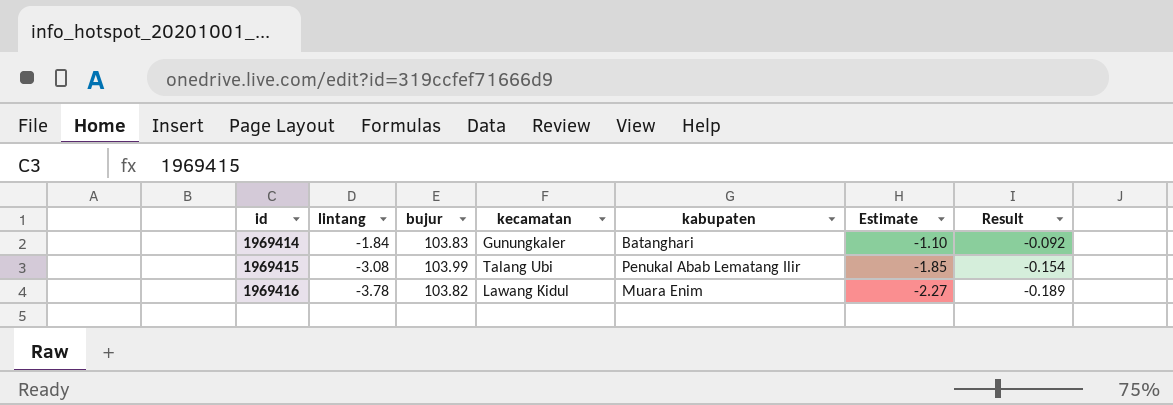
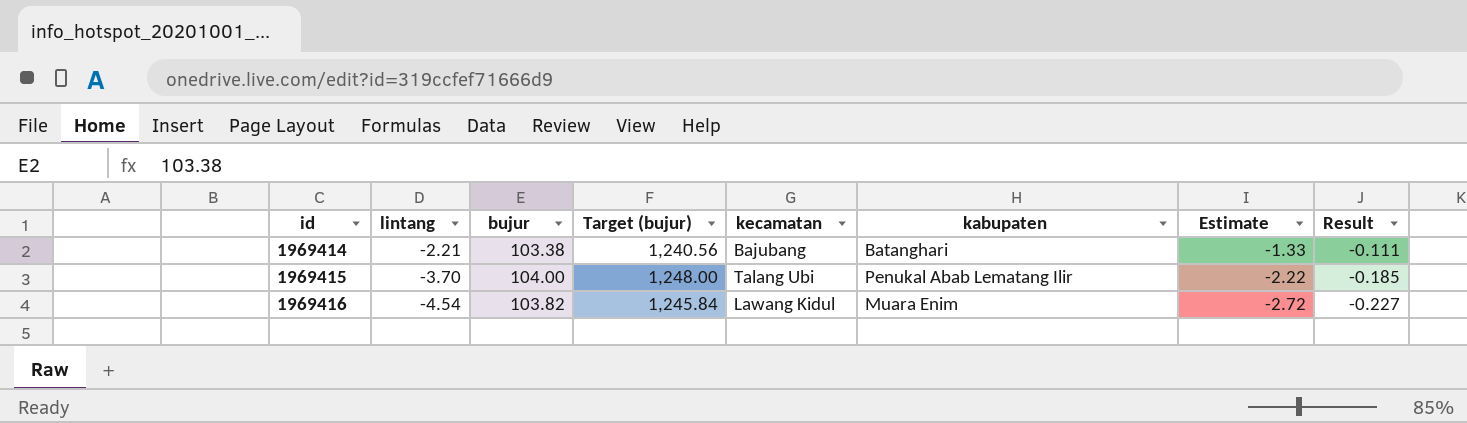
column Target (bujur) | formula: none -> [bujur] * 12
1969414 | lintang: -1.84 -> -2.21
1969414 | bujur: 103.83 -> 103.38
1969414 | kecamatan: Gunungkaler -> Bajubang
1969414 | Estimate: -1.10 -> -1.33
1969414 | Result: -0.092 -> -0.111
1969415 | lintang: -3.08 -> -3.70
1969415 | bujur: 103.99 -> 104.00
1969415 | Estimate: -1.85 -> -2.22
1969415 | Result: -0.154 -> -0.185
1969416 | lintang: -3.78 -> -4.54
1969416 | Estimate: -2.27 -> -2.72
1969416 | Result: -0.189 -> -0.227

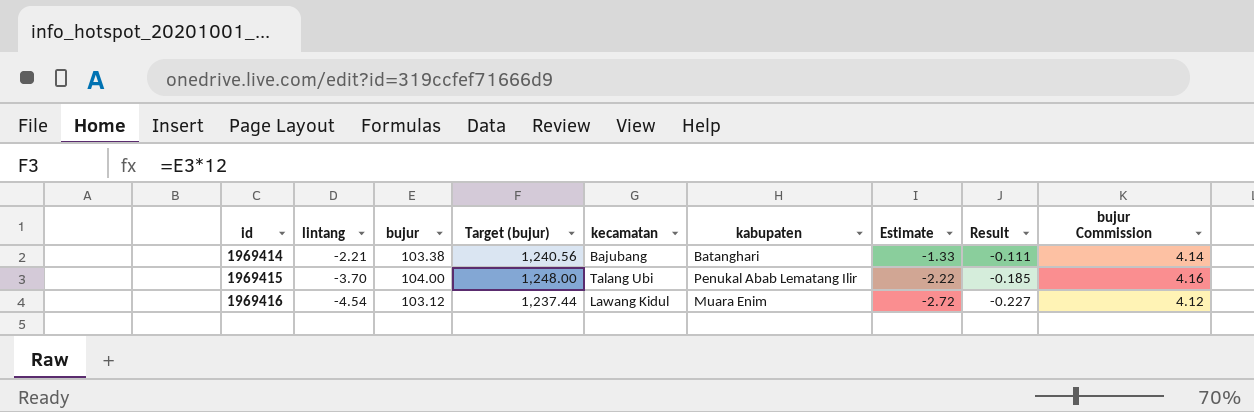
column bujur Commission | formula: none -> [bujur] * 0.04
1969416 | bujur: 103.82 -> 103.12
1969416 | Target (bujur): 1,245.84 -> 1,237.44

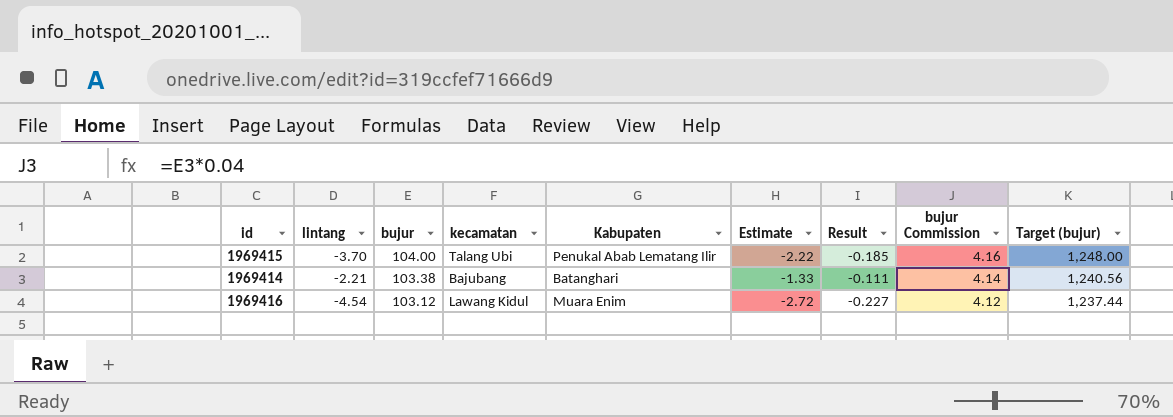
row order: id ascending -> bujur descending
column name: kabupaten -> Kabupaten
column Target (bujur) | position: 4 -> 9

